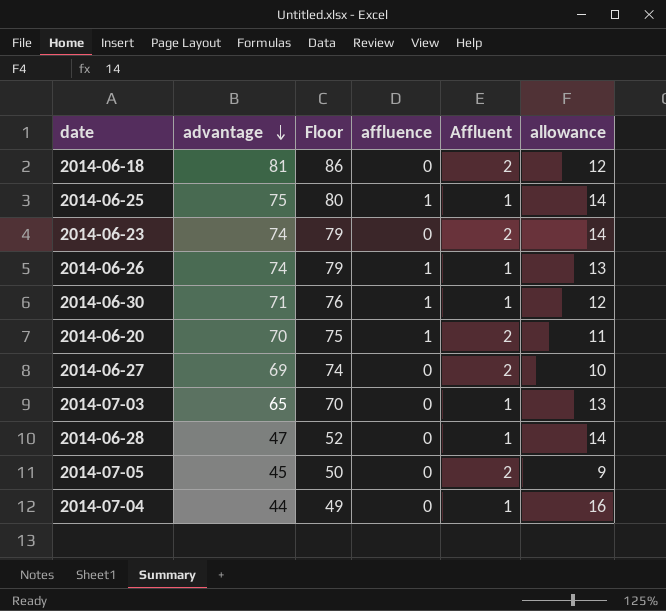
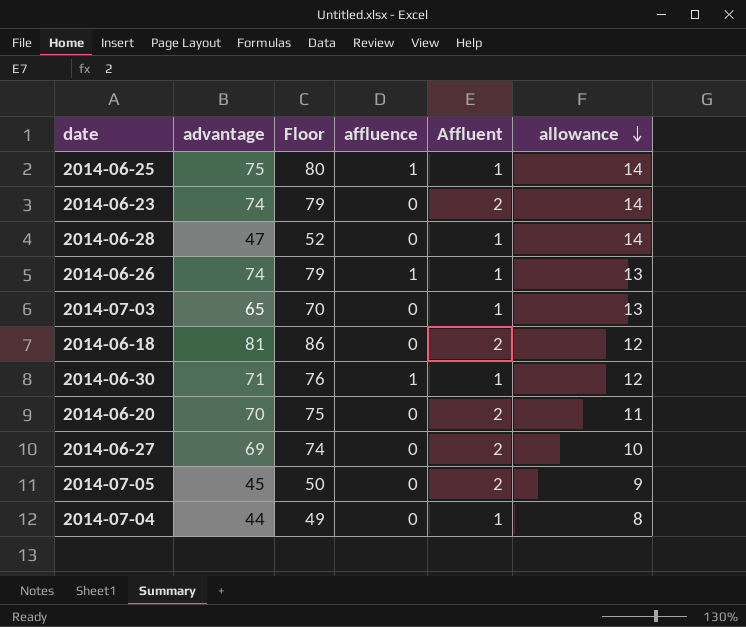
row order: advantage descending -> allowance descending
2014-06-20 | affluence: 1 -> 0
2014-07-04 | allowance: 16 -> 8

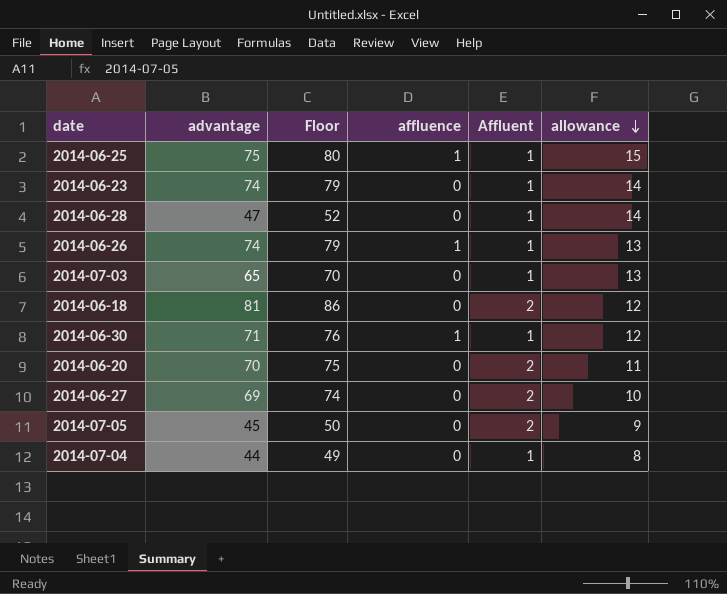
2014-06-25 | allowance: 14 -> 15
2014-06-23 | Affluent: 2 -> 1

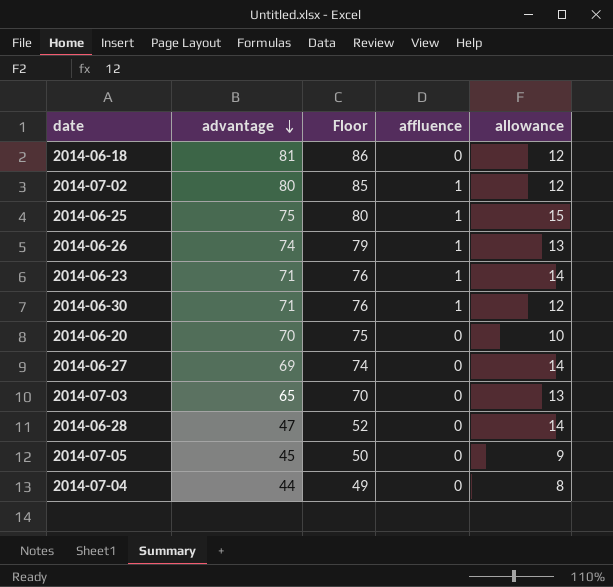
row order: allowance descending -> advantage descending
column Affluent | position: 5 -> none
row 2014-07-02: none -> 80 | 85 | 1 | 12
2014-06-23 | advantage: 74 -> 71
2014-06-23 | Floor: 79 -> 76
2014-06-23 | affluence: 0 -> 1
2014-06-20 | allowance: 11 -> 10
2014-06-27 | allowance: 10 -> 14

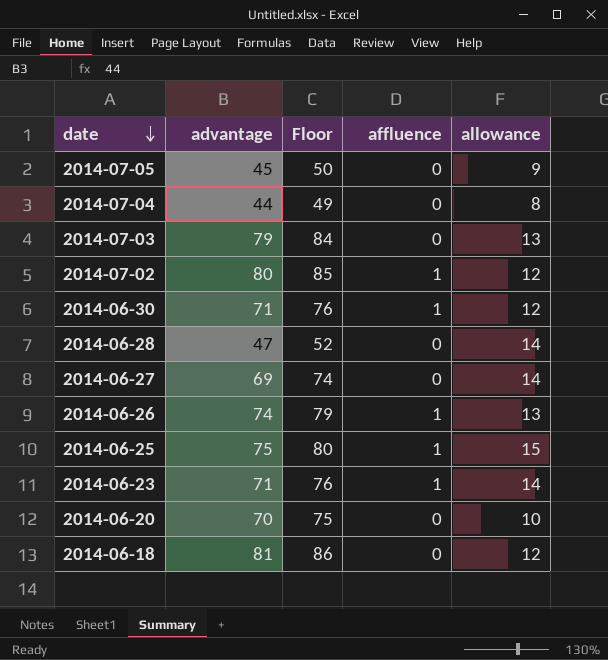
row order: advantage descending -> date descending
2014-07-03 | advantage: 65 -> 79
2014-07-03 | Floor: 70 -> 84

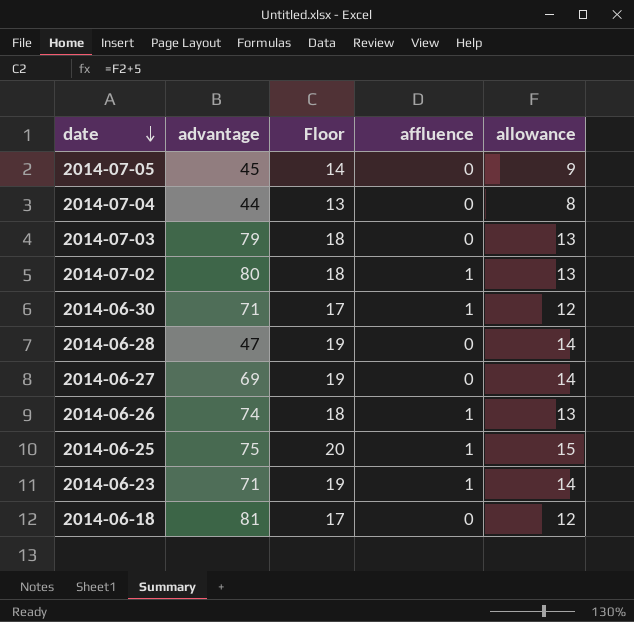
column Floor | formula: [advantage] + 5 -> [allowance] + 5
row 2014-06-20: 70 | 75 | 0 | 10 -> none
2014-07-02 | allowance: 12 -> 13

